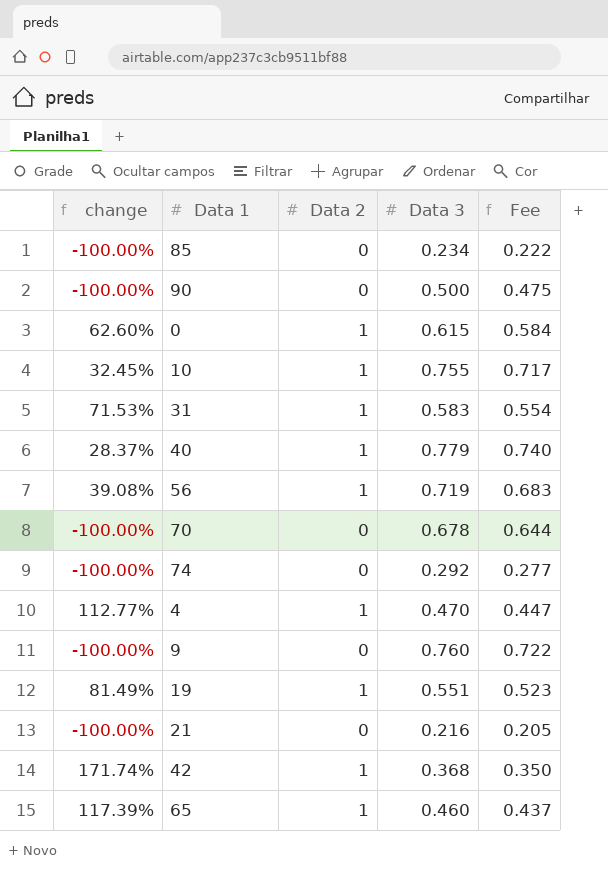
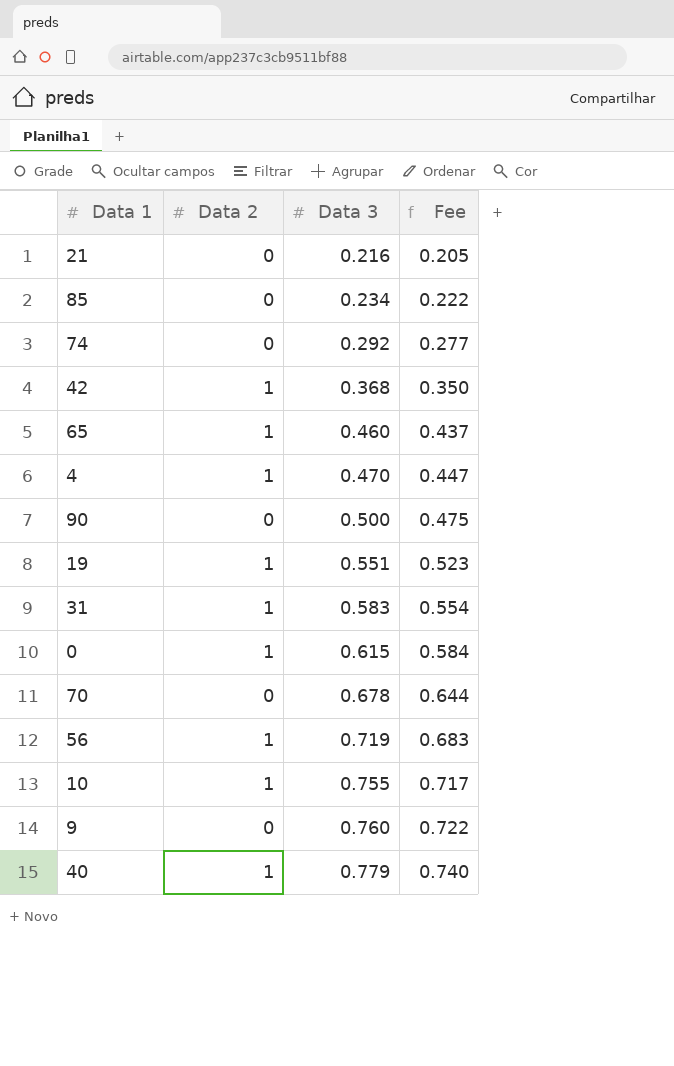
row order: none -> Data 3 ascending
column change | formula: ([Data 2] - [Data 3]) / [Data 3] -> none

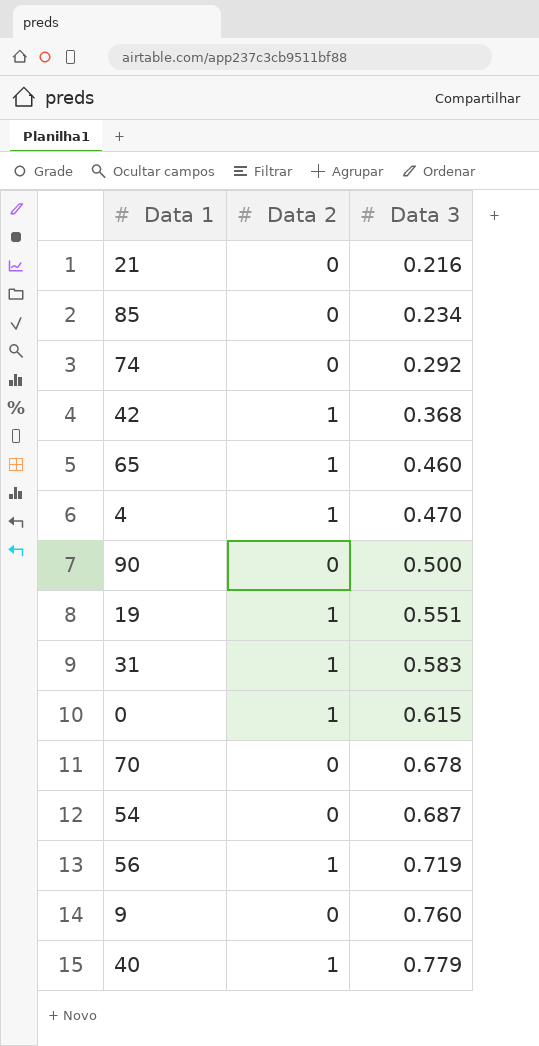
column Fee | formula: [Data 3] * 0.95 -> none
row 10: 1 | 0.755 | 0.717 -> none
row 54: none -> 0 | 0.687

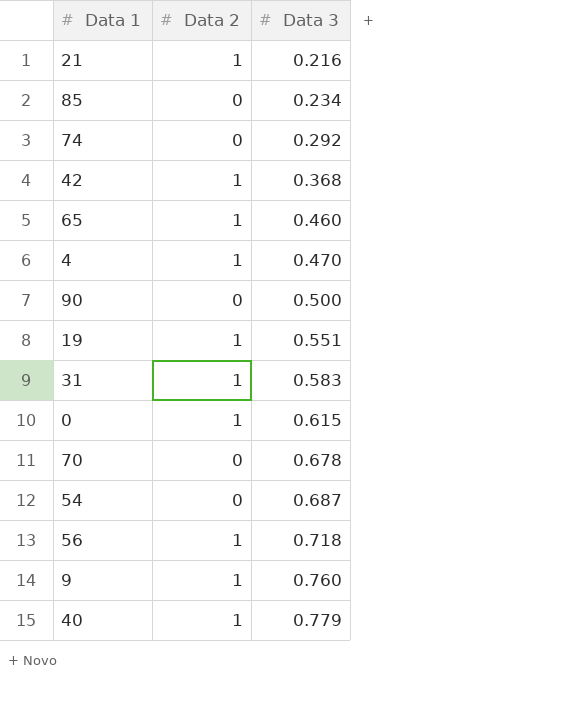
21 | Data 2: 0 -> 1
56 | Data 3: 0.719 -> 0.718
9 | Data 2: 0 -> 1

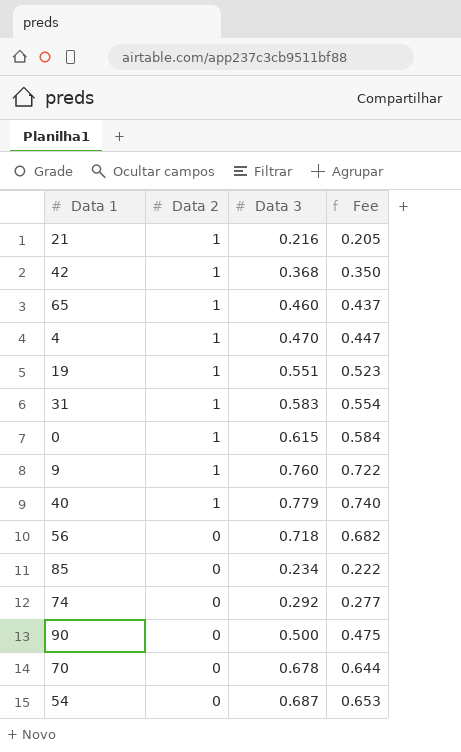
row order: Data 3 ascending -> Data 2 descending
column Fee | formula: none -> [Data 3] * 0.95
56 | Data 2: 1 -> 0

